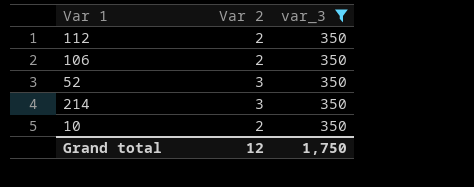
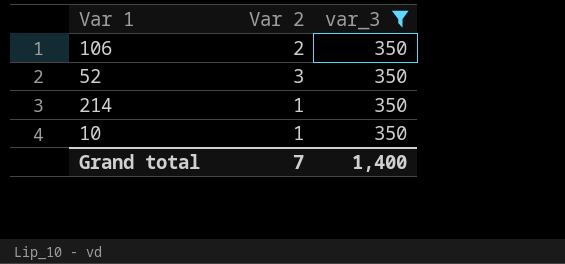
row 112: 2 | 350 -> none
214 | Var 2: 3 -> 1
10 | Var 2: 2 -> 1
Grand total | Var 2: 12 -> 7
Grand total | var_3: 1,750 -> 1,400

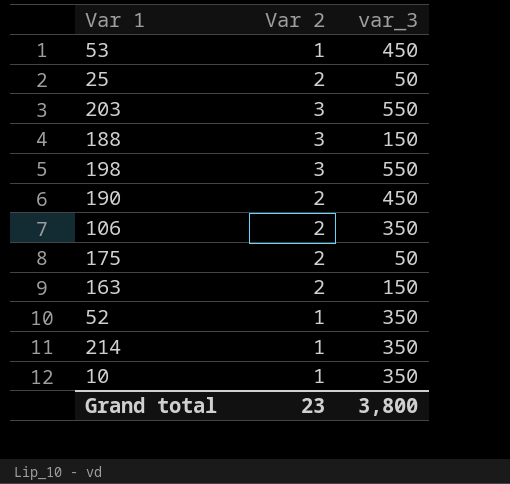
filter: var_3 = 350 -> none
52 | Var 2: 3 -> 1
Grand total | Var 2: 7 -> 23
Grand total | var_3: 1,400 -> 3,800

